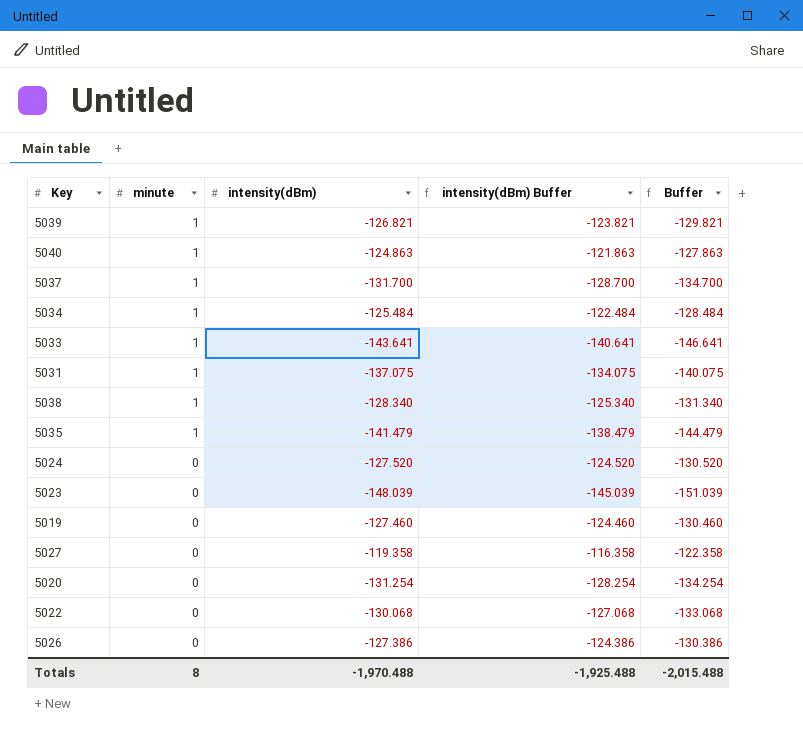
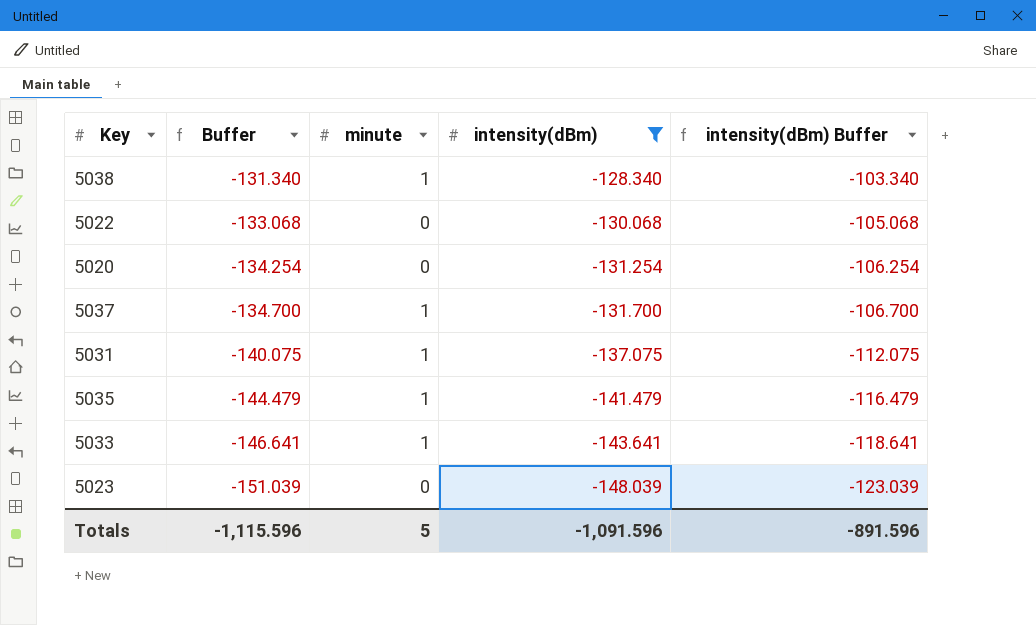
filter: none -> intensity(dBm) <= -128.340
row order: minute descending -> Buffer descending
column Buffer | position: 5 -> 2
column intensity(dBm) Buffer | formula: [intensity(dBm)] + 3 -> [intensity(dBm)] + 25
Totals | Buffer: -2,015.488 -> -1,115.596
Totals | minute: 8 -> 5
Totals | intensity(dBm): -1,970.488 -> -1,091.596
Totals | intensity(dBm) Buffer: -1,925.488 -> -891.596

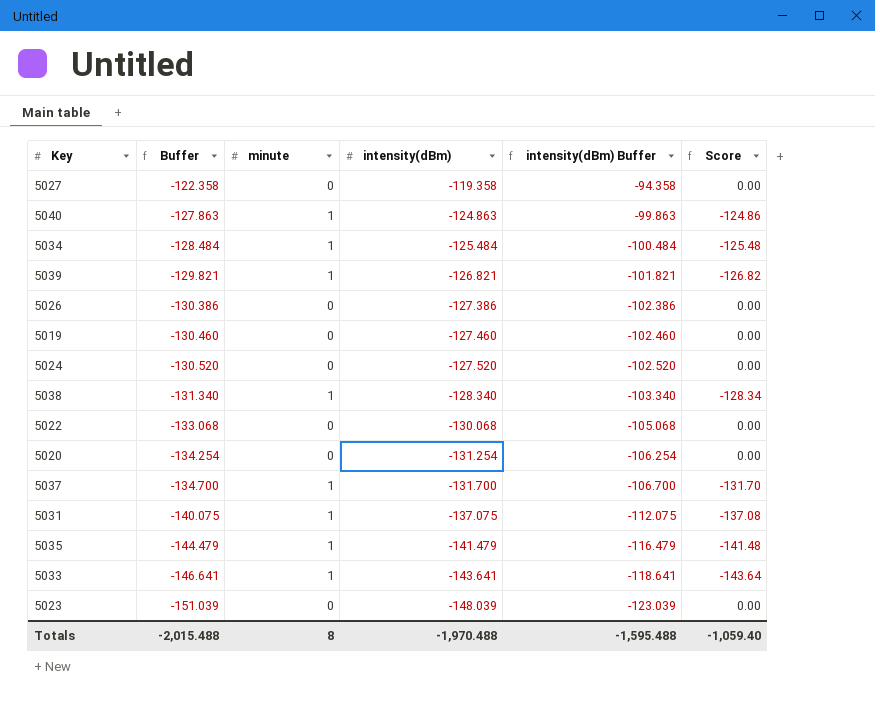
filter: intensity(dBm) <= -128.340 -> none
column Score | formula: none -> [minute] * [intensity(dBm)]
Totals | Buffer: -1,115.596 -> -2,015.488
Totals | minute: 5 -> 8
Totals | intensity(dBm): -1,091.596 -> -1,970.488
Totals | intensity(dBm) Buffer: -891.596 -> -1,595.488

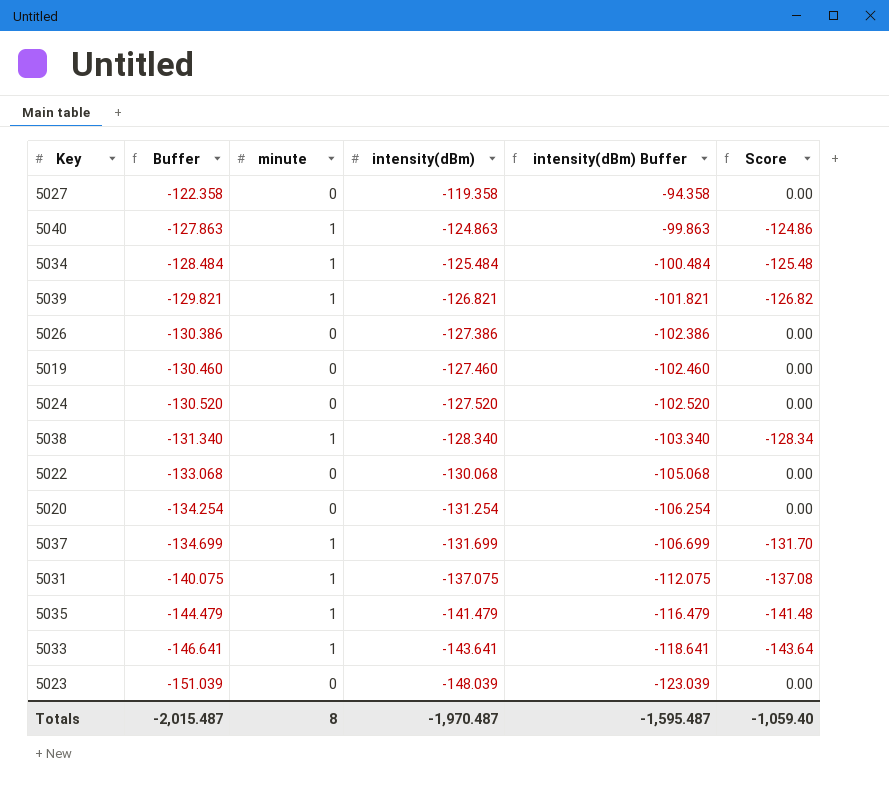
5037 | Buffer: -134.700 -> -134.699
5037 | intensity(dBm): -131.700 -> -131.699
5037 | intensity(dBm) Buffer: -106.700 -> -106.699
Totals | Buffer: -2,015.488 -> -2,015.487
Totals | intensity(dBm): -1,970.488 -> -1,970.487
Totals | intensity(dBm) Buffer: -1,595.488 -> -1,595.487

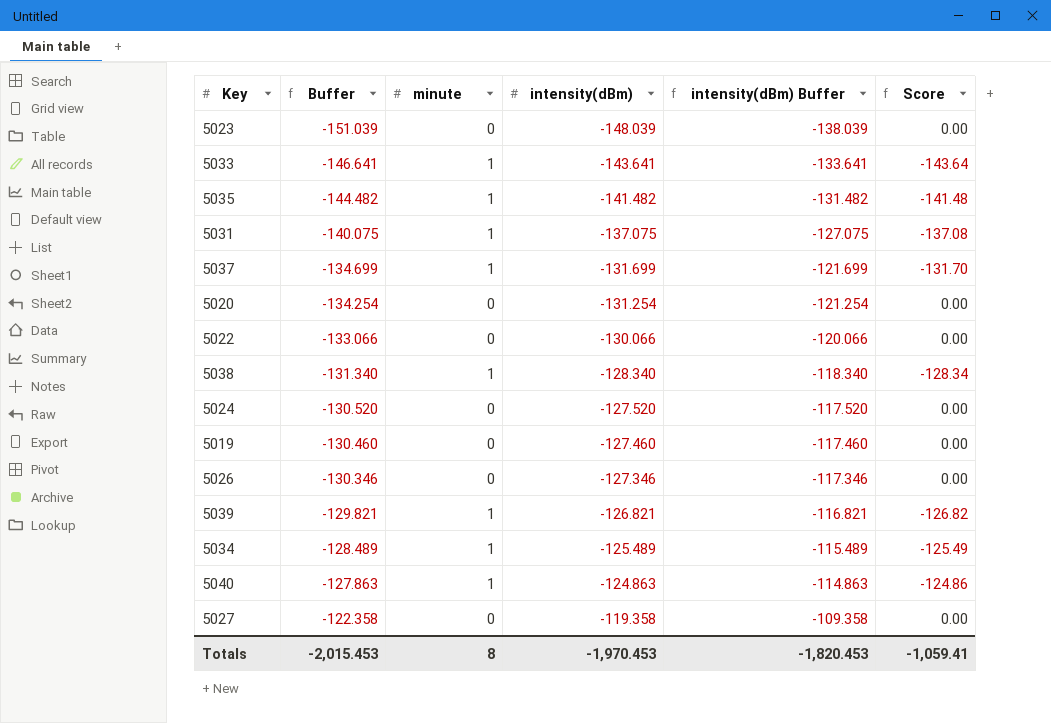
row order: Buffer descending -> Buffer ascending
column intensity(dBm) Buffer | formula: [intensity(dBm)] + 25 -> [intensity(dBm)] + 10
5035 | Buffer: -144.479 -> -144.482
5035 | intensity(dBm): -141.479 -> -141.482
5022 | Buffer: -133.068 -> -133.066
5022 | intensity(dBm): -130.068 -> -130.066
5026 | Buffer: -130.386 -> -130.346
5026 | intensity(dBm): -127.386 -> -127.346
5034 | Buffer: -128.484 -> -128.489
5034 | intensity(dBm): -125.484 -> -125.489
5034 | Score: -125.48 -> -125.49
Totals | Buffer: -2,015.487 -> -2,015.453
Totals | intensity(dBm): -1,970.487 -> -1,970.453
Totals | intensity(dBm) Buffer: -1,595.487 -> -1,820.453
Totals | Score: -1,059.40 -> -1,059.41

